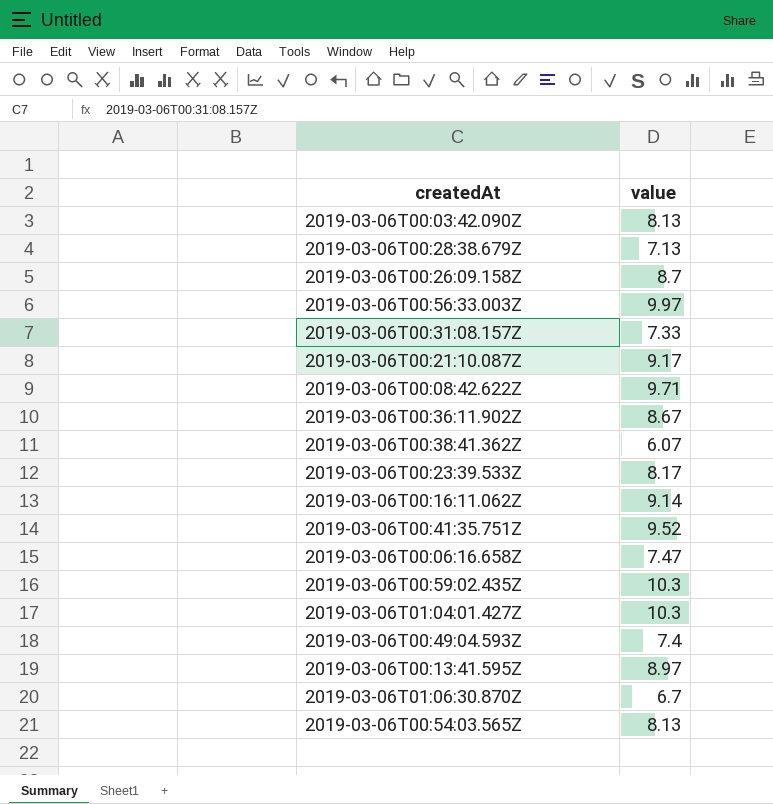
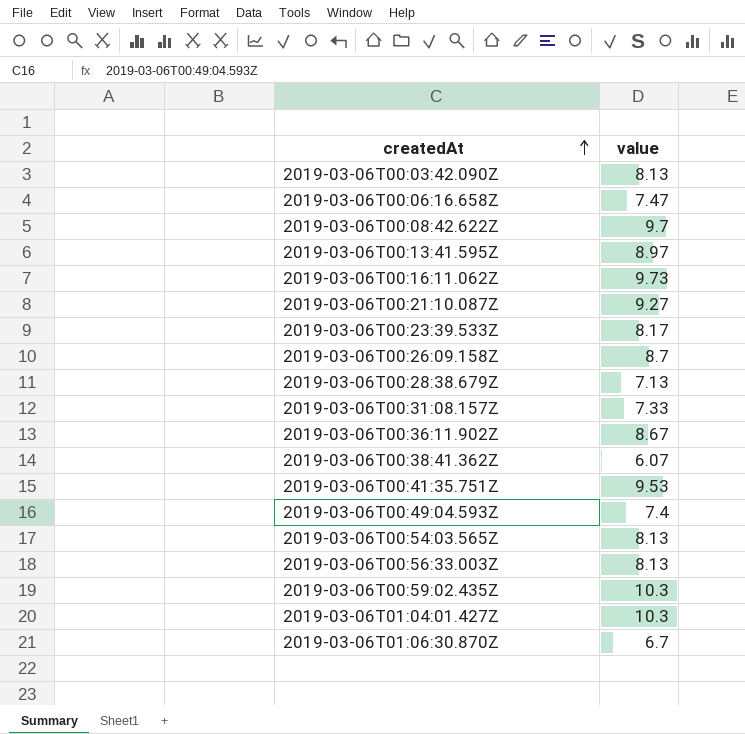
row order: none -> createdAt ascending
2019-03-06T00:08:42.622Z | value: 9.71 -> 9.7
2019-03-06T00:16:11.062Z | value: 9.14 -> 9.73
2019-03-06T00:21:10.087Z | value: 9.17 -> 9.27
2019-03-06T00:41:35.751Z | value: 9.52 -> 9.53
2019-03-06T00:56:33.003Z | value: 9.97 -> 8.13

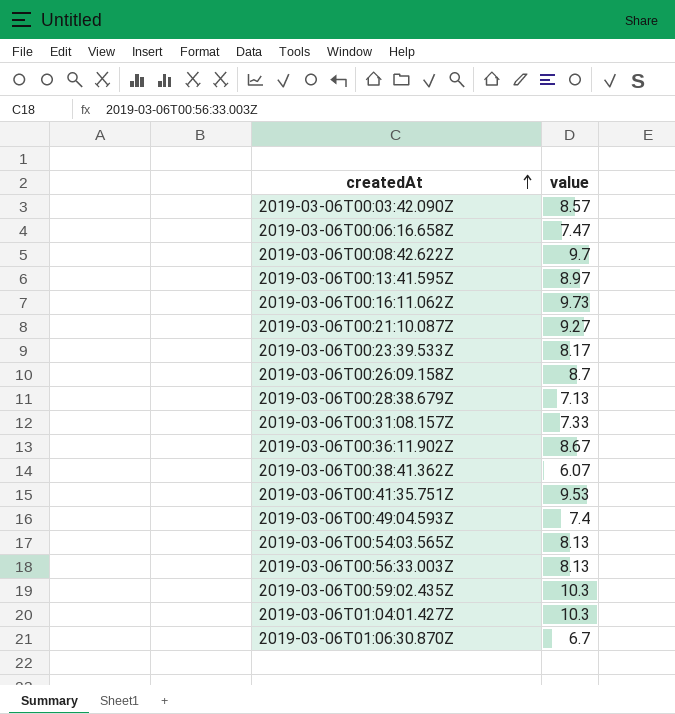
2019-03-06T00:03:42.090Z | value: 8.13 -> 8.57

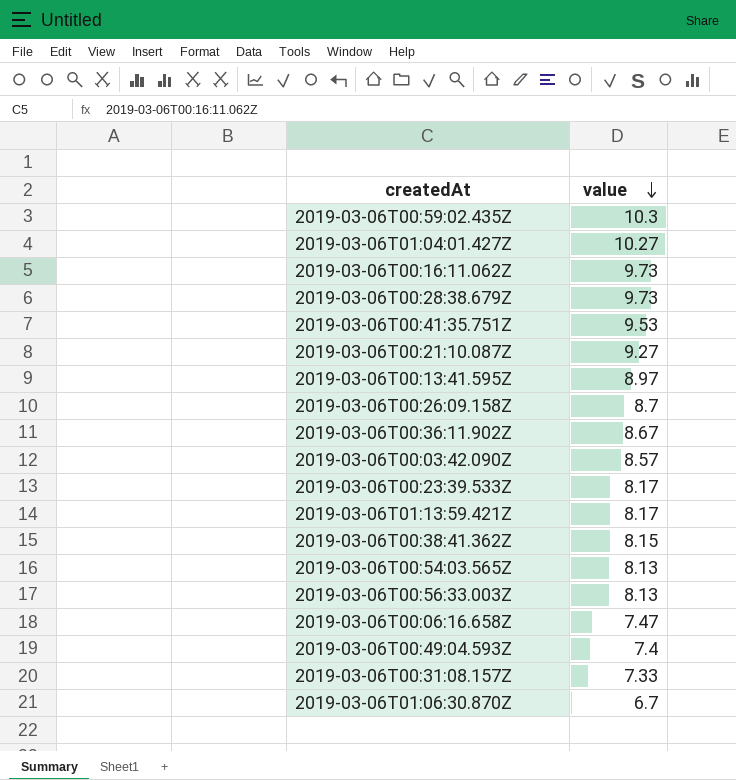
row order: createdAt ascending -> value descending
row 2019-03-06T00:08:42.622Z: 9.7 -> none
2019-03-06T01:04:01.427Z | value: 10.3 -> 10.27
2019-03-06T00:28:38.679Z | value: 7.13 -> 9.73
row 2019-03-06T01:13:59.421Z: none -> 8.17
2019-03-06T00:38:41.362Z | value: 6.07 -> 8.15

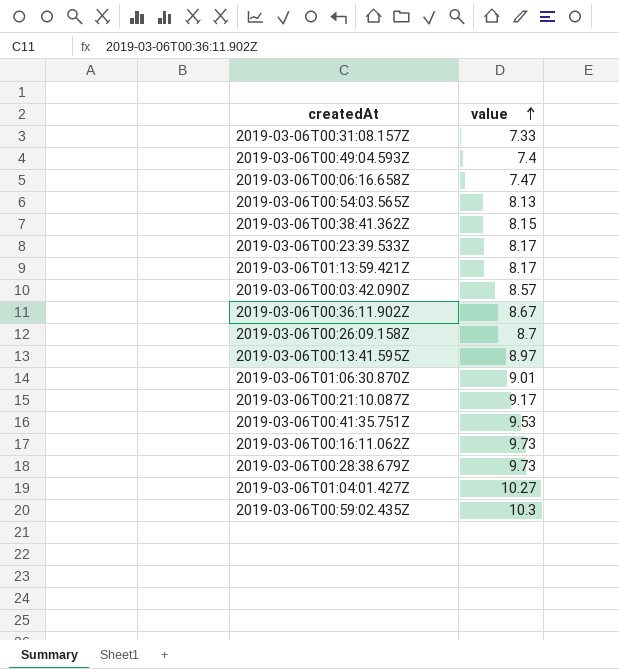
row order: value descending -> value ascending
row 2019-03-06T00:56:33.003Z: 8.13 -> none
2019-03-06T01:06:30.870Z | value: 6.7 -> 9.01
2019-03-06T00:21:10.087Z | value: 9.27 -> 9.17

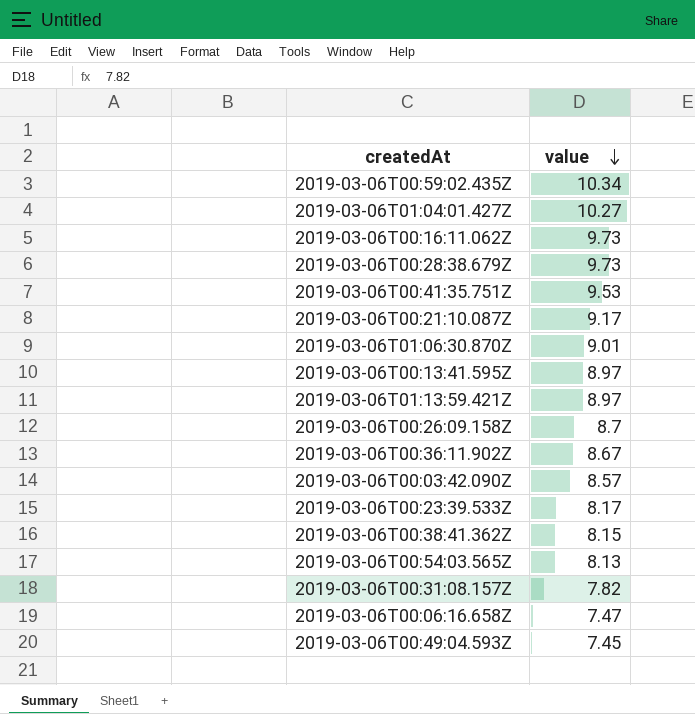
row order: value ascending -> value descending
2019-03-06T00:59:02.435Z | value: 10.3 -> 10.34
2019-03-06T01:13:59.421Z | value: 8.17 -> 8.97
2019-03-06T00:31:08.157Z | value: 7.33 -> 7.82
2019-03-06T00:49:04.593Z | value: 7.4 -> 7.45

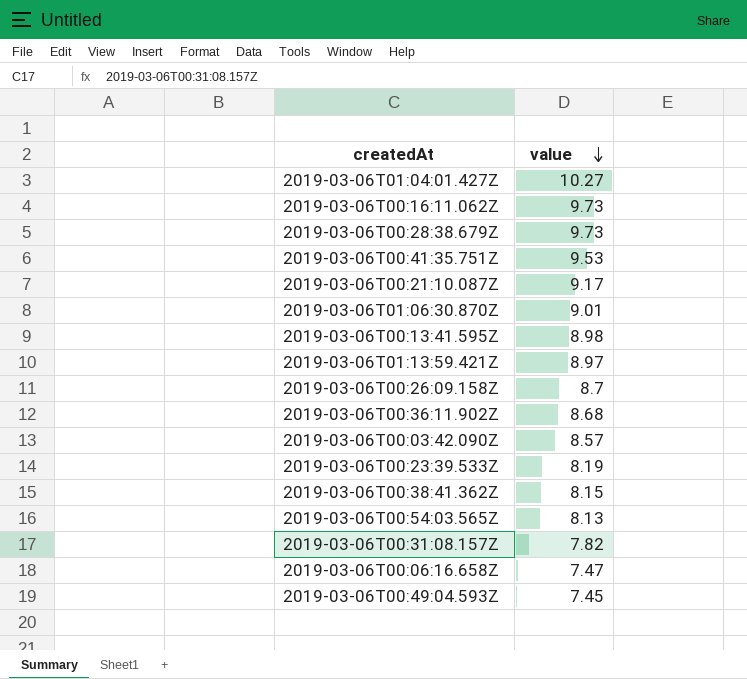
row 2019-03-06T00:59:02.435Z: 10.34 -> none
2019-03-06T00:13:41.595Z | value: 8.97 -> 8.98
2019-03-06T00:36:11.902Z | value: 8.67 -> 8.68
2019-03-06T00:23:39.533Z | value: 8.17 -> 8.19

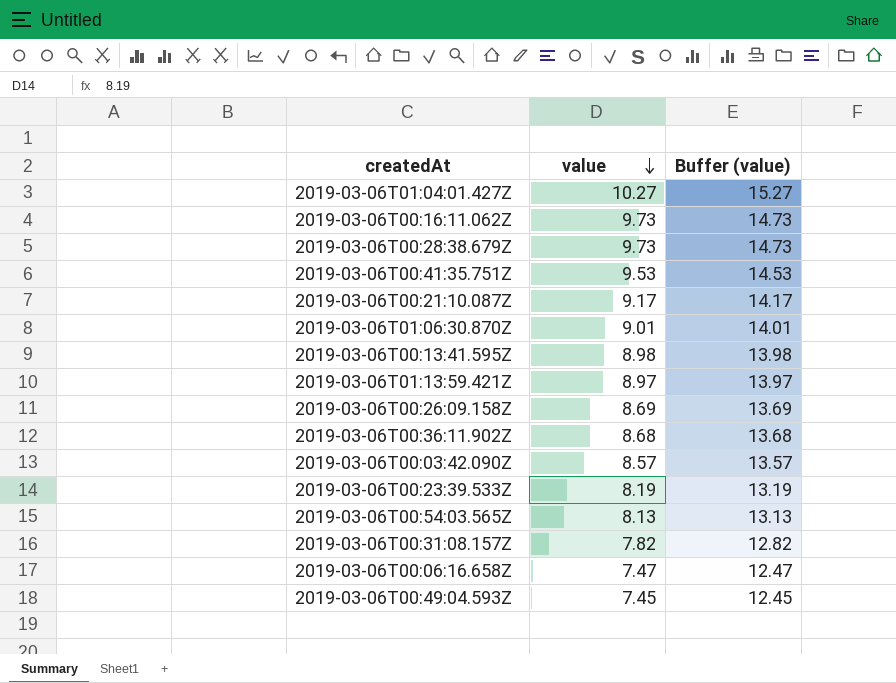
column Buffer (value) | formula: none -> [value] + 5
row 2019-03-06T00:38:41.362Z: 8.15 -> none
2019-03-06T00:26:09.158Z | value: 8.7 -> 8.69

